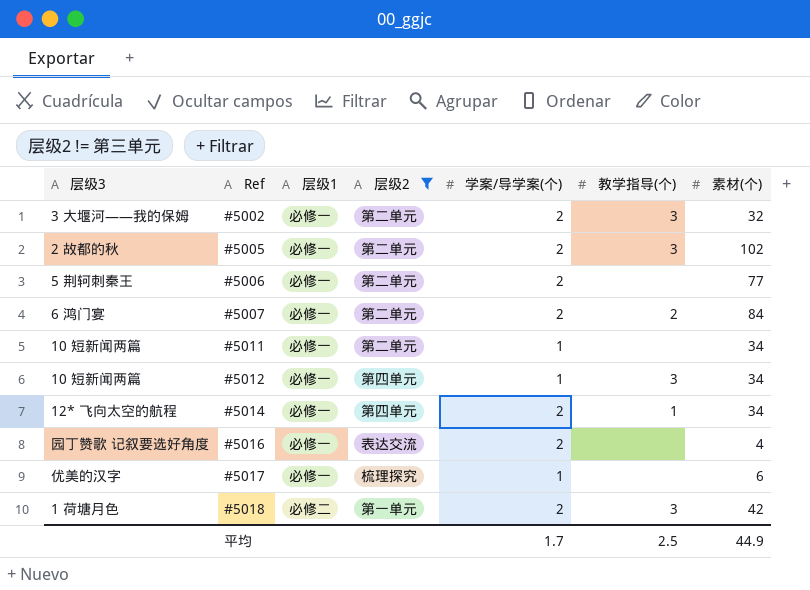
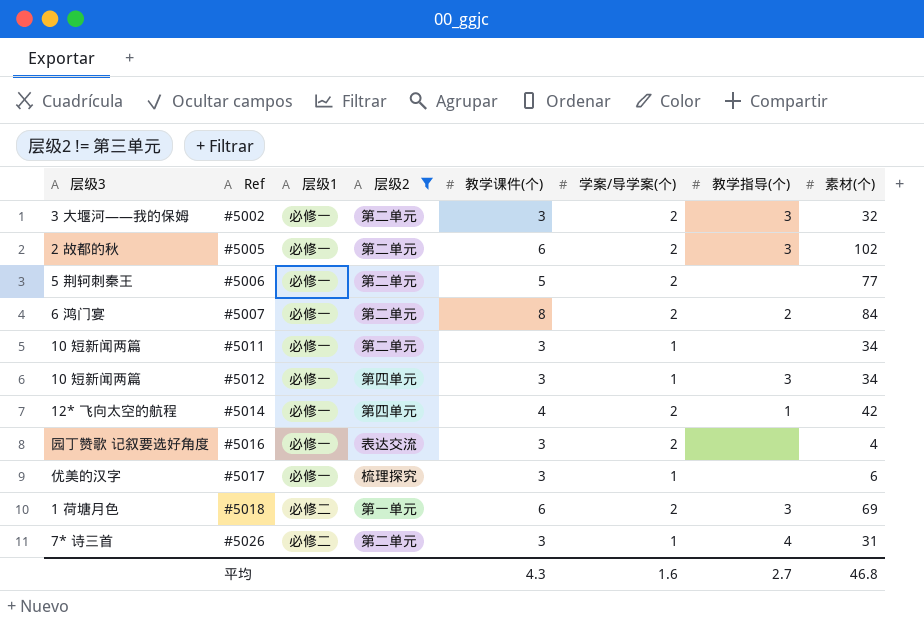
column 教学课件(个) | position: none -> 5
#5014 | 素材(个): 34 -> 42
#5018 | 素材(个): 42 -> 69
row #5026: none -> 7* 诗三首 | 必修二 | 第二单元 | 3 | 1 | 4 | 31
平均 | 学案/导学案(个): 1.7 -> 1.6
平均 | 教学指导(个): 2.5 -> 2.7
平均 | 素材(个): 44.9 -> 46.8

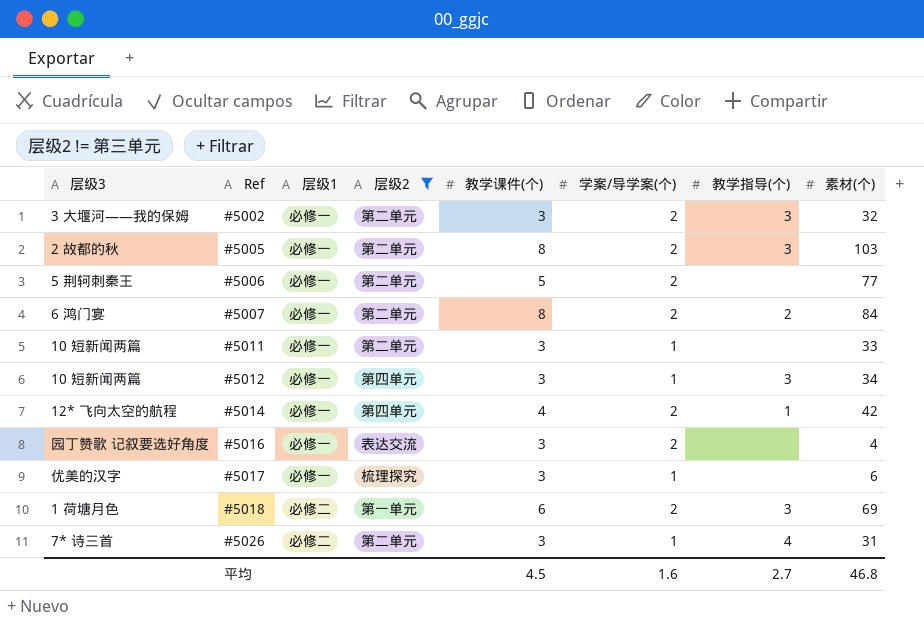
#5005 | 教学课件(个): 6 -> 8
#5005 | 素材(个): 102 -> 103
#5011 | 素材(个): 34 -> 33
平均 | 教学课件(个): 4.3 -> 4.5

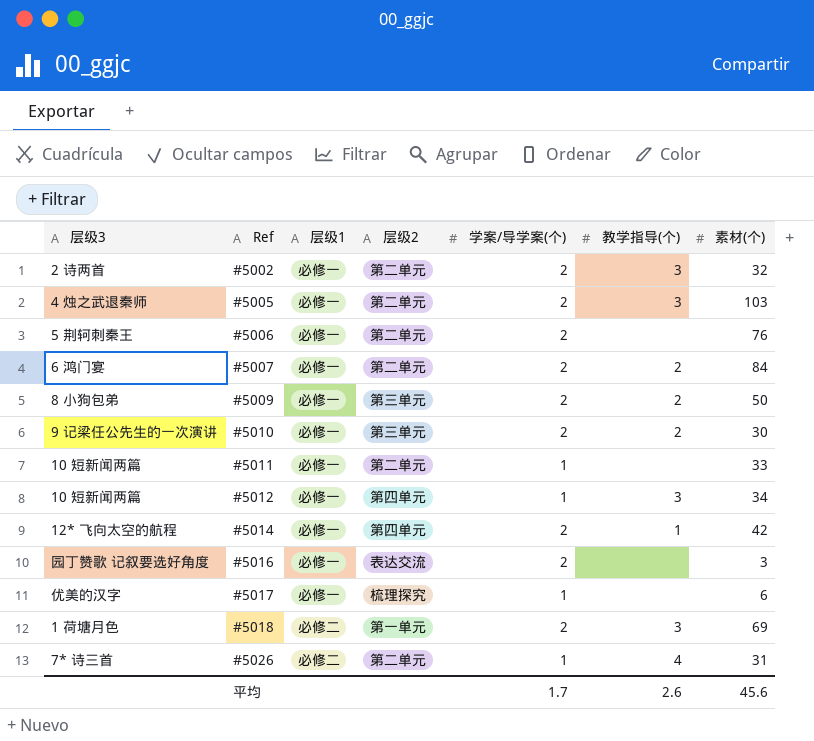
filter: 层级2 != 第三单元 -> none
column 教学课件(个) | position: 5 -> none
#5002 | 层级3: 3 大堰河——我的保姆 -> 2 诗两首
#5005 | 层级3: 2 故都的秋 -> 4 烛之武退秦师
#5006 | 素材(个): 77 -> 76
#5016 | 素材(个): 4 -> 3
平均 | 学案/导学案(个): 1.6 -> 1.7
平均 | 教学指导(个): 2.7 -> 2.6
平均 | 素材(个): 46.8 -> 45.6

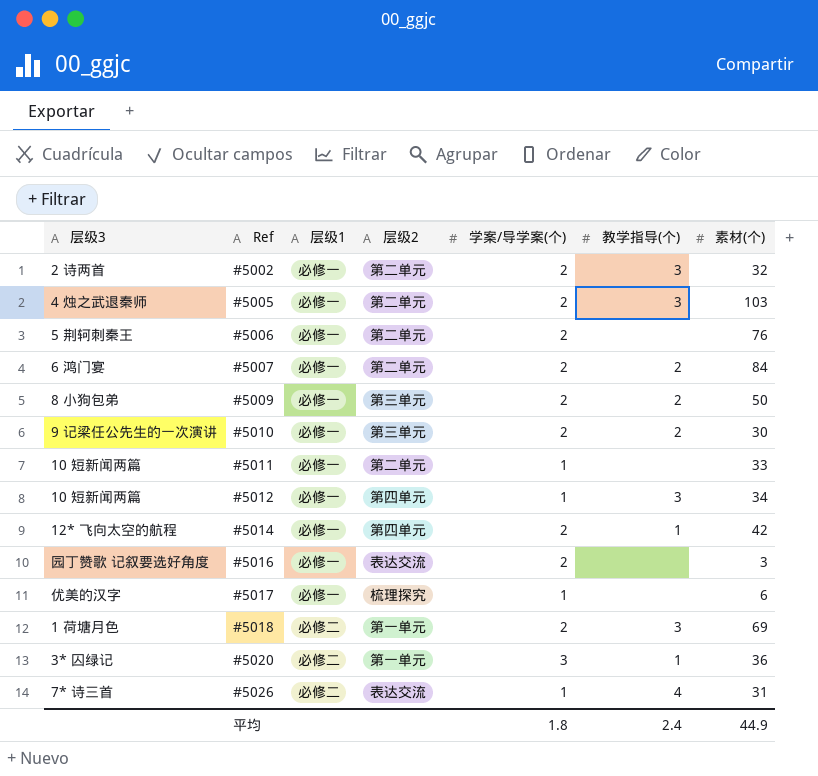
row #5020: none -> 3* 囚绿记 | 必修二 | 第一单元 | 3 | 1 | 36
#5026 | 层级2: 第二单元 -> 表达交流
平均 | 学案/导学案(个): 1.7 -> 1.8
平均 | 教学指导(个): 2.6 -> 2.4
平均 | 素材(个): 45.6 -> 44.9

